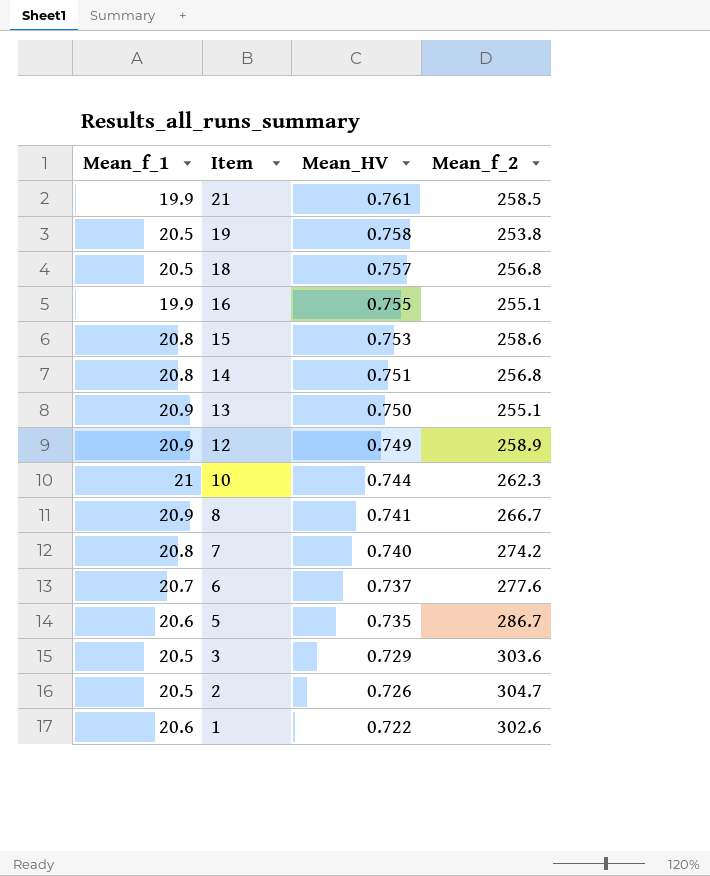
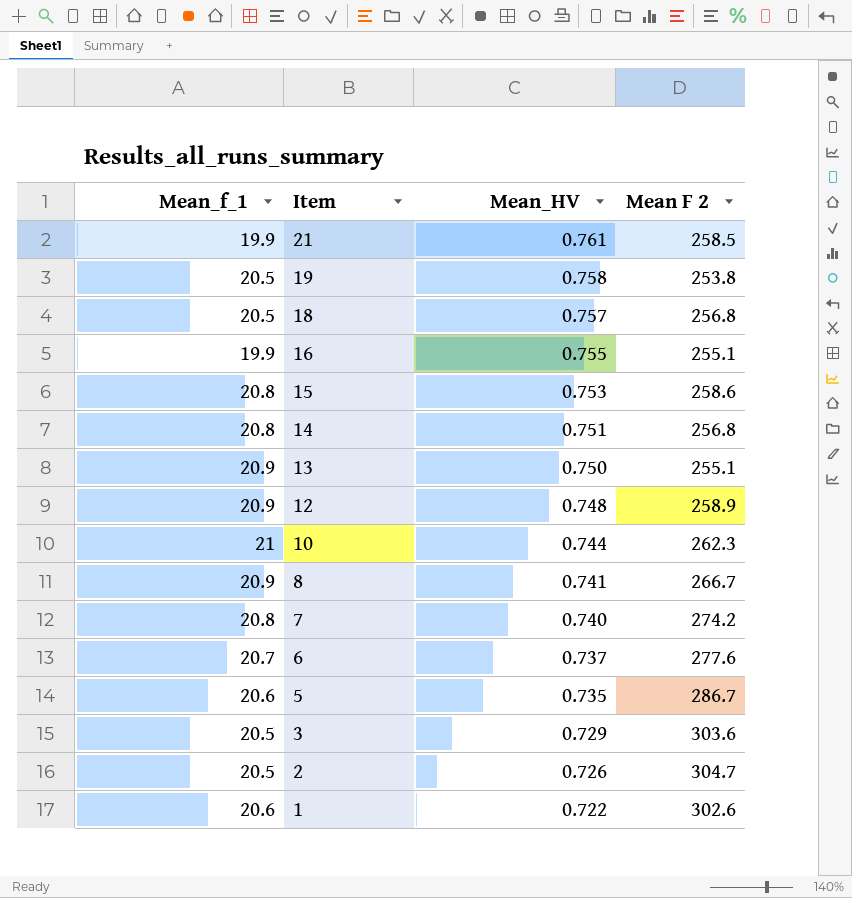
column name: Mean_f_2 -> Mean F 2
12 | Mean_HV: 0.749 -> 0.748

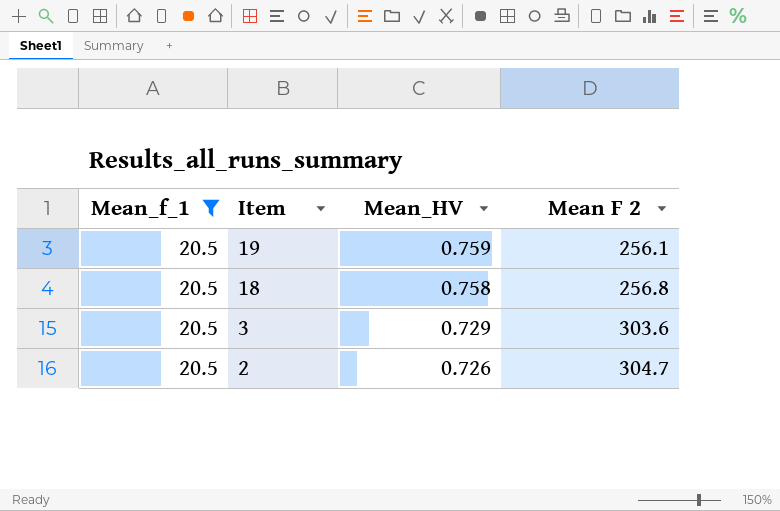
filter: none -> Mean_f_1 = 20.5
19 | Mean_HV: 0.758 -> 0.759
19 | Mean F 2: 253.8 -> 256.1
18 | Mean_HV: 0.757 -> 0.758

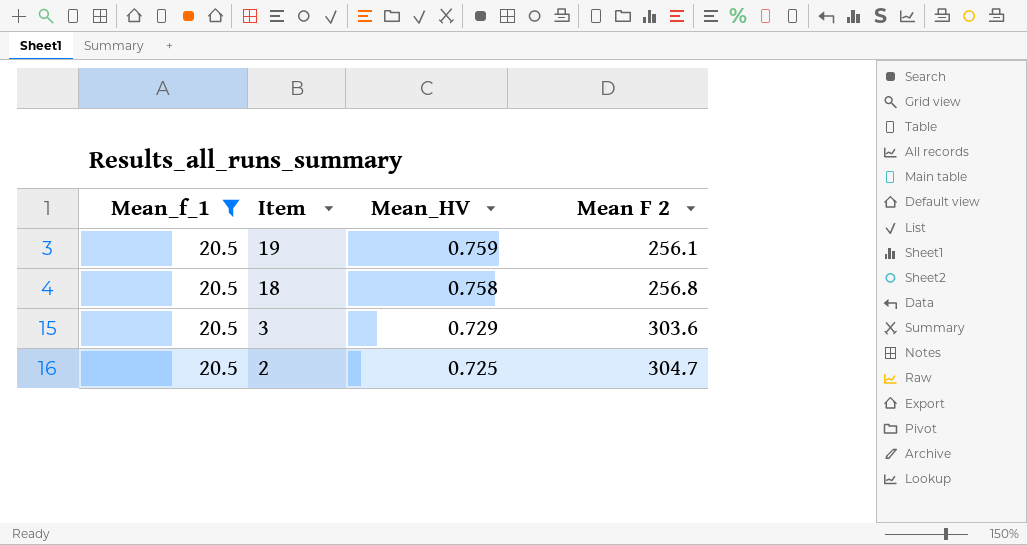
2 | Mean_HV: 0.726 -> 0.725

